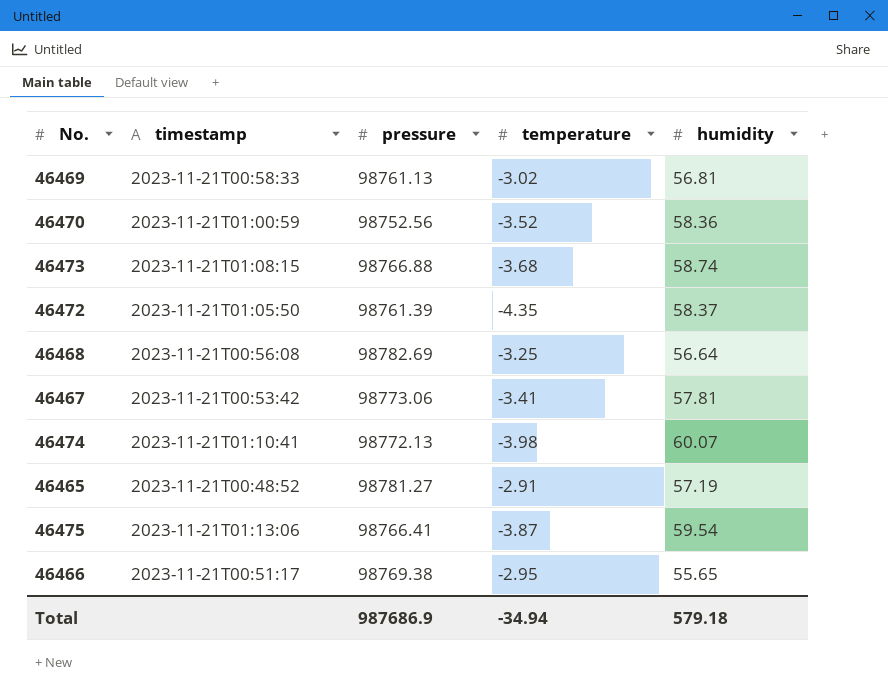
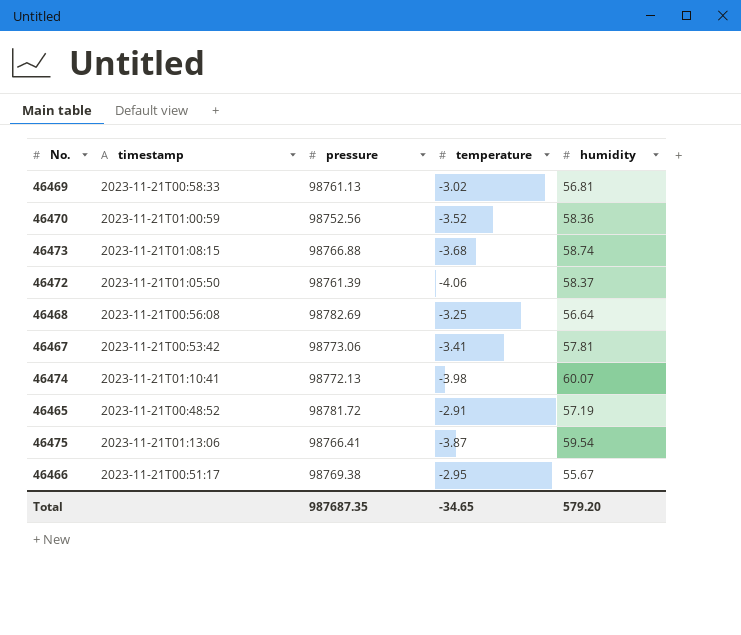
46472 | temperature: -4.35 -> -4.06
46465 | pressure: 98781.27 -> 98781.72
46466 | humidity: 55.65 -> 55.67
Total | pressure: 987686.9 -> 987687.35
Total | temperature: -34.94 -> -34.65
Total | humidity: 579.18 -> 579.20

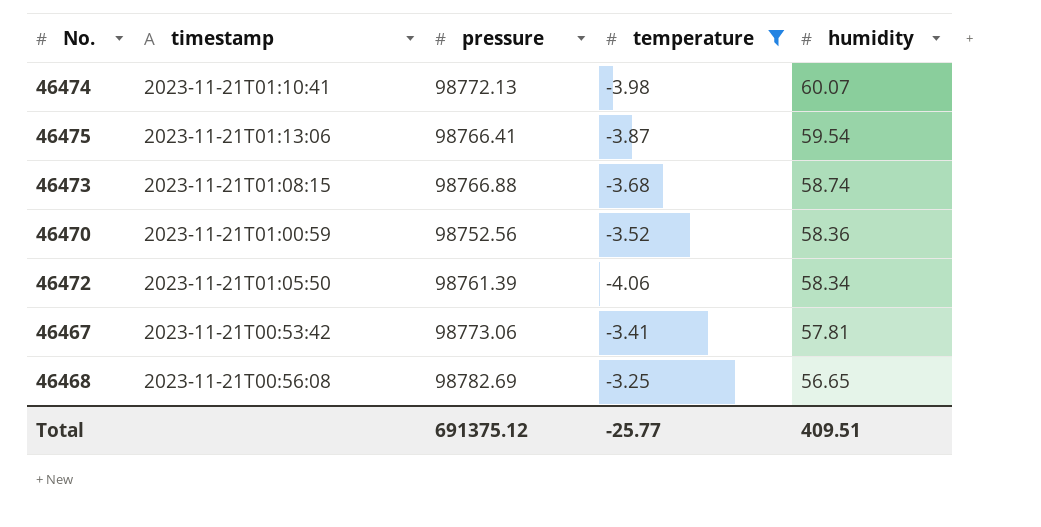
filter: none -> temperature <= -3.25
row order: none -> humidity descending
46472 | humidity: 58.37 -> 58.34
46468 | humidity: 56.64 -> 56.65
Total | pressure: 987687.35 -> 691375.12
Total | temperature: -34.65 -> -25.77
Total | humidity: 579.20 -> 409.51

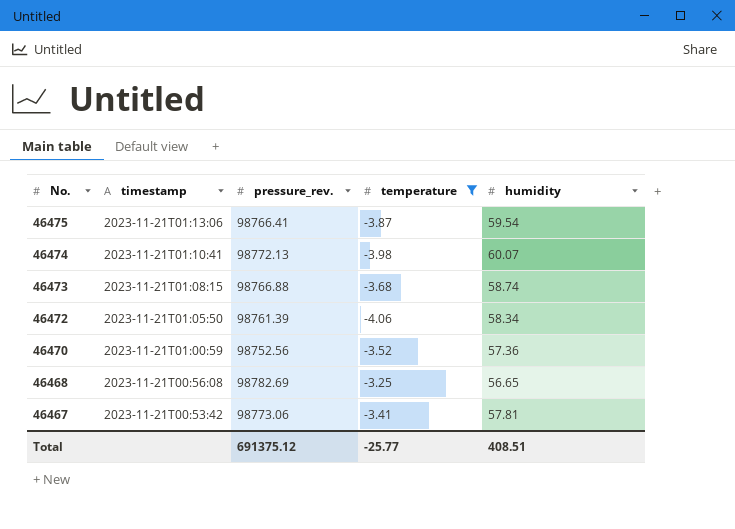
row order: humidity descending -> No. descending
column name: pressure -> pressure_rev.
46470 | humidity: 58.36 -> 57.36
Total | humidity: 409.51 -> 408.51

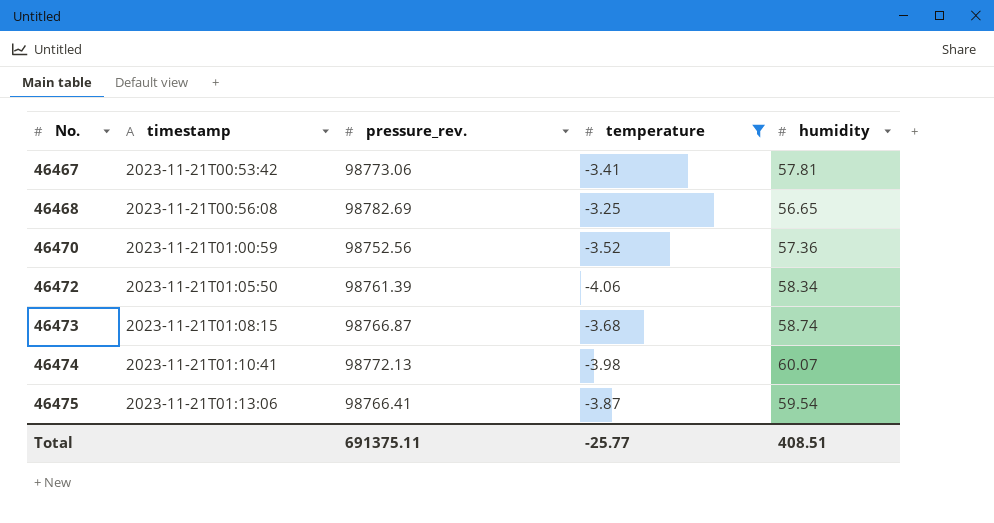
row order: No. descending -> No. ascending
46473 | pressure_rev.: 98766.88 -> 98766.87
Total | pressure_rev.: 691375.12 -> 691375.11

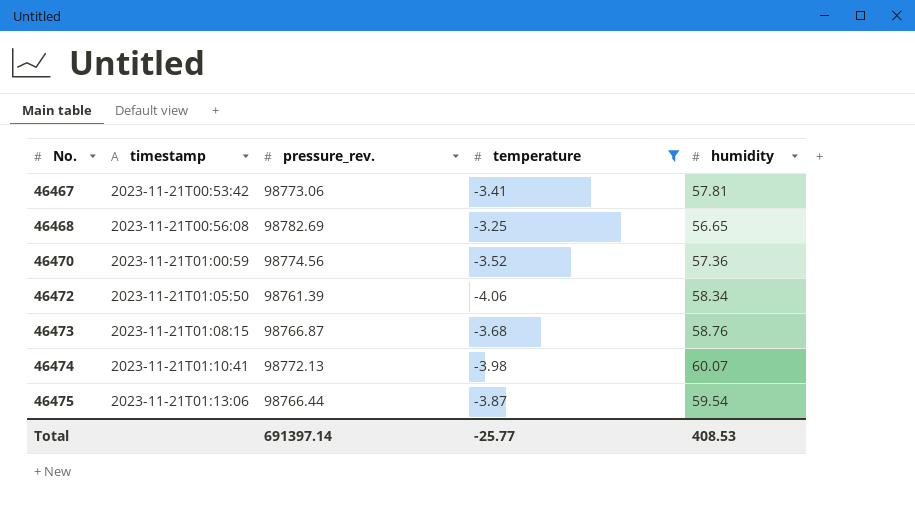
46470 | pressure_rev.: 98752.56 -> 98774.56
46473 | humidity: 58.74 -> 58.76
46475 | pressure_rev.: 98766.41 -> 98766.44
Total | pressure_rev.: 691375.11 -> 691397.14
Total | humidity: 408.51 -> 408.53

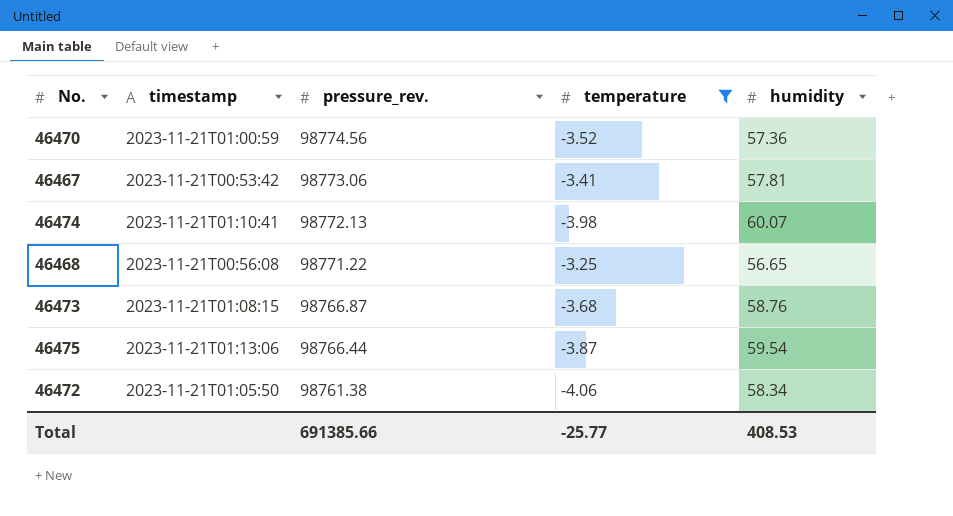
row order: No. ascending -> pressure_rev. descending
46468 | pressure_rev.: 98782.69 -> 98771.22
46472 | pressure_rev.: 98761.39 -> 98761.38
Total | pressure_rev.: 691397.14 -> 691385.66

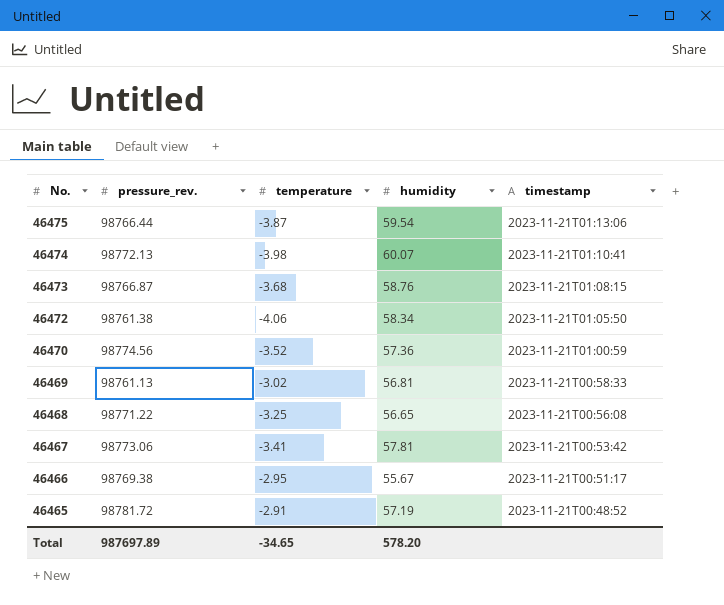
filter: temperature <= -3.25 -> none
row order: pressure_rev. descending -> No. descending
column timestamp | position: 2 -> 5
Total | pressure_rev.: 691385.66 -> 987697.89
Total | temperature: -25.77 -> -34.65
Total | humidity: 408.53 -> 578.20

